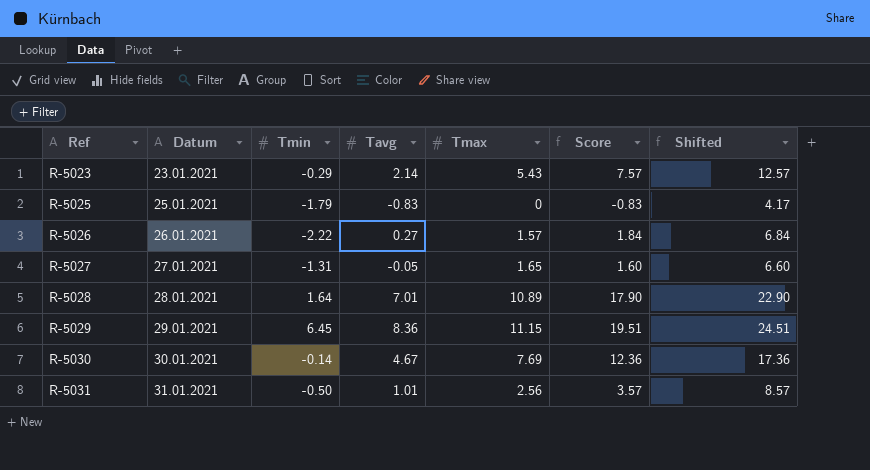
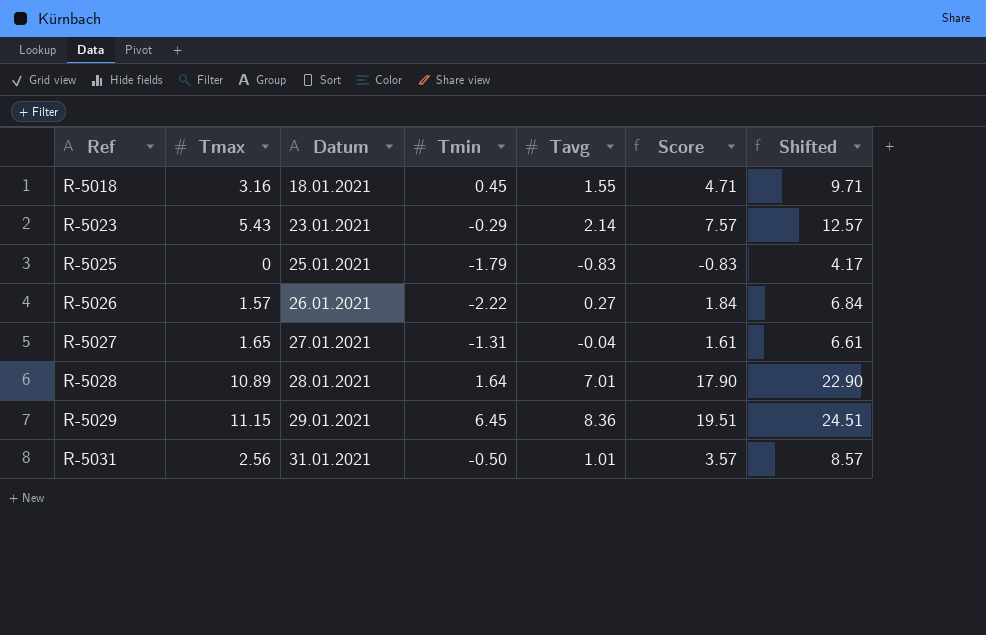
column Tmax | position: 5 -> 2
row R-5030: 30.01.2021 | -0.14 | 4.67 | 7.69 | 12.36 | 17.36 -> none
row R-5018: none -> 3.16 | 18.01.2021 | 0.45 | 1.55 | 4.71 | 9.71
R-5027 | Tavg: -0.05 -> -0.04
R-5027 | Score: 1.60 -> 1.61
R-5027 | Shifted: 6.60 -> 6.61

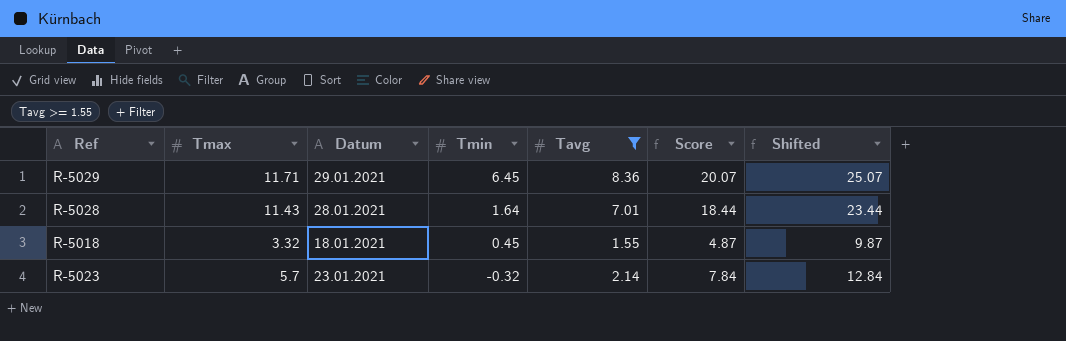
filter: none -> Tavg >= 1.55
row order: Ref ascending -> Tmin descending
R-5029 | Tmax: 11.15 -> 11.71
R-5029 | Score: 19.51 -> 20.07
R-5029 | Shifted: 24.51 -> 25.07
R-5028 | Tmax: 10.89 -> 11.43
R-5028 | Score: 17.90 -> 18.44
R-5028 | Shifted: 22.90 -> 23.44
R-5018 | Tmax: 3.16 -> 3.32
R-5018 | Score: 4.71 -> 4.87
R-5018 | Shifted: 9.71 -> 9.87
R-5023 | Tmax: 5.43 -> 5.7
R-5023 | Tmin: -0.29 -> -0.32
R-5023 | Score: 7.57 -> 7.84
R-5023 | Shifted: 12.57 -> 12.84

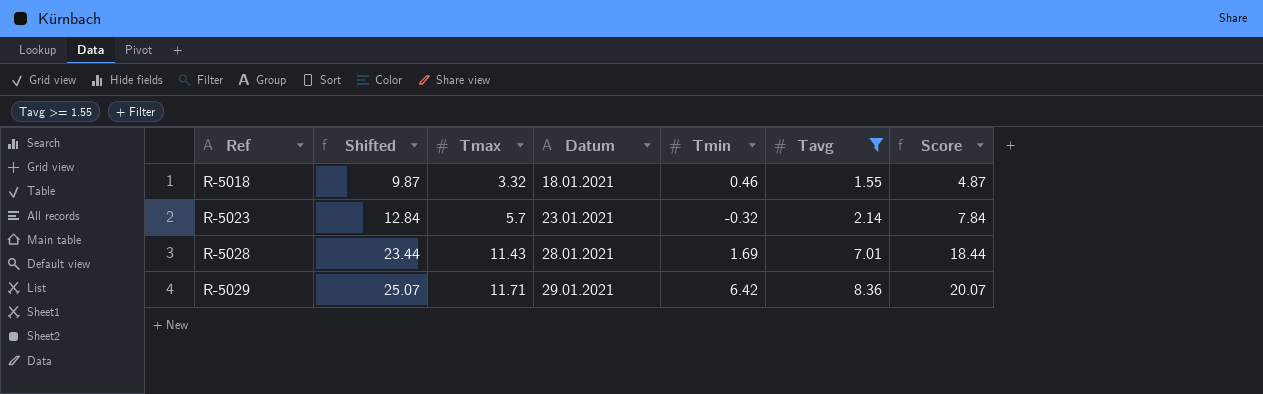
row order: Tmin descending -> Ref ascending
column Shifted | position: 7 -> 2
R-5018 | Tmin: 0.45 -> 0.46
R-5028 | Tmin: 1.64 -> 1.69
R-5029 | Tmin: 6.45 -> 6.42

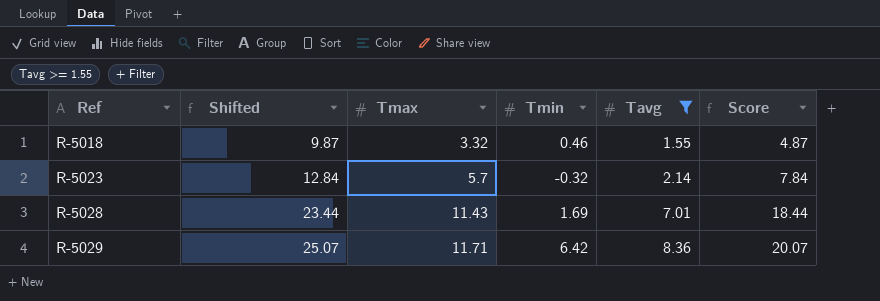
column Datum | position: 4 -> none

